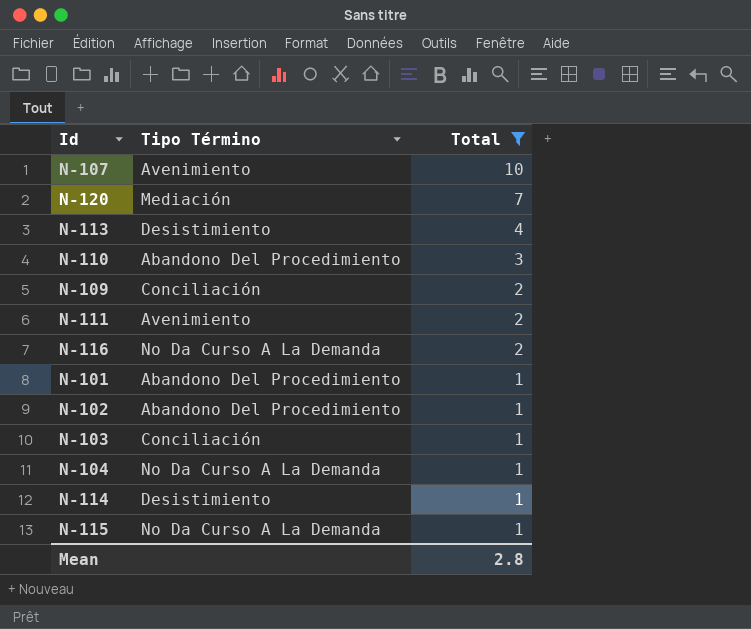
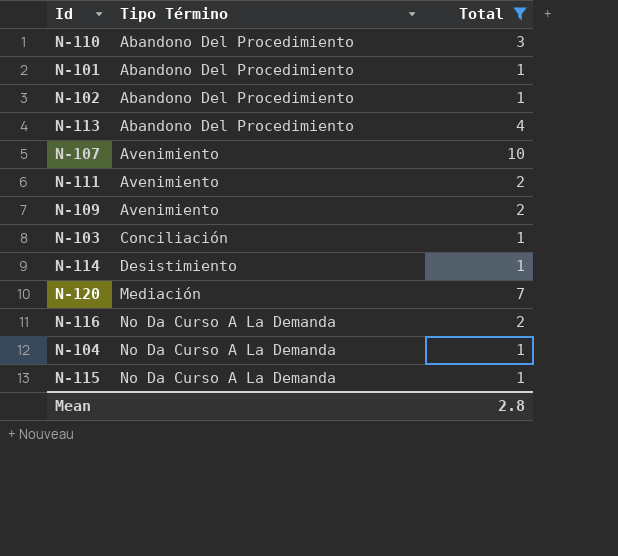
row order: Total descending -> Tipo Término ascending
N-113 | Tipo Término: Desistimiento -> Abandono Del Procedimiento
N-109 | Tipo Término: Conciliación -> Avenimiento

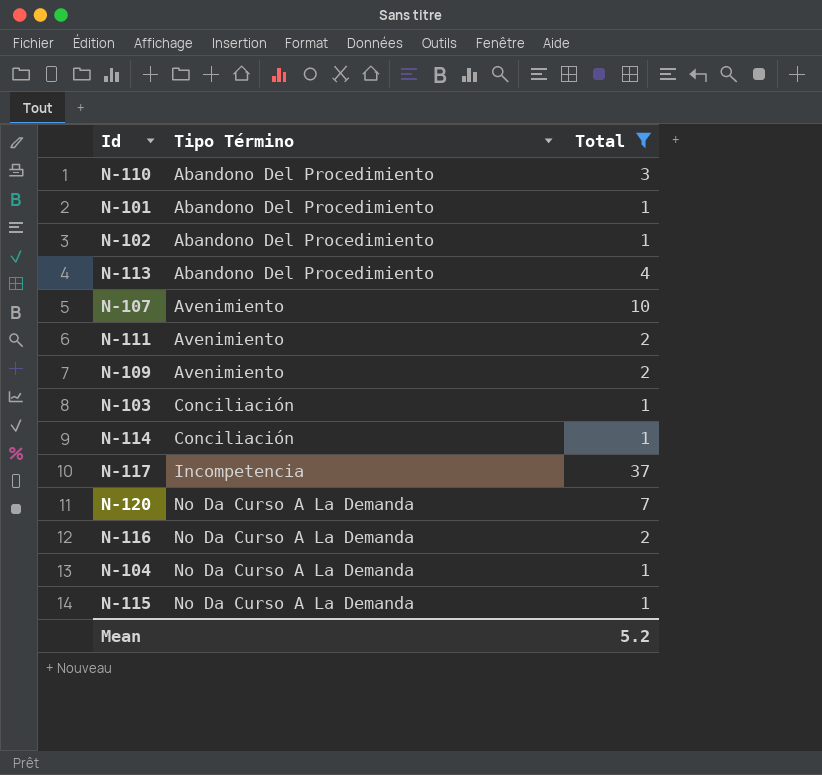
N-114 | Tipo Término: Desistimiento -> Conciliación
row N-117: none -> Incompetencia | 37
N-120 | Tipo Término: Mediación -> No Da Curso A La Demanda
Mean | Total: 2.8 -> 5.2

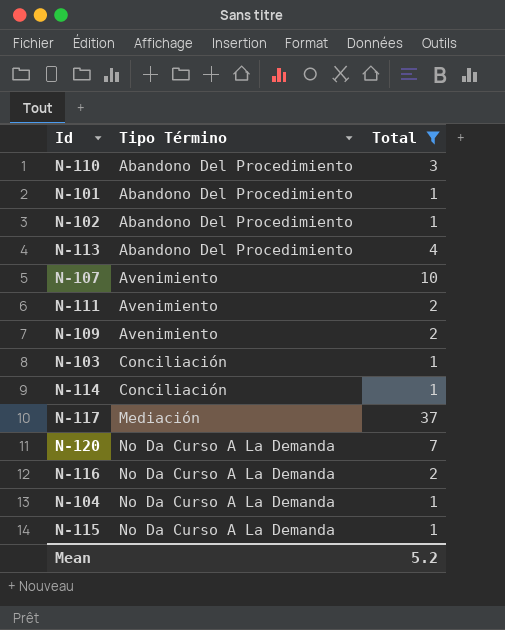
N-117 | Tipo Término: Incompetencia -> Mediación

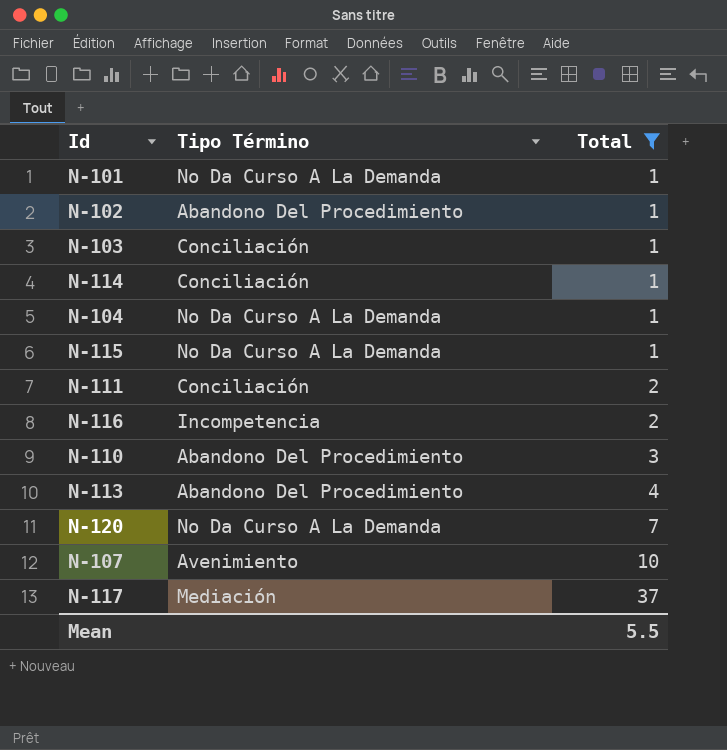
row order: Tipo Término ascending -> Total ascending
row N-109: Avenimiento | 2 -> none
N-101 | Tipo Término: Abandono Del Procedimiento -> No Da Curso A La Demanda
N-111 | Tipo Término: Avenimiento -> Conciliación
N-116 | Tipo Término: No Da Curso A La Demanda -> Incompetencia
Mean | Total: 5.2 -> 5.5

